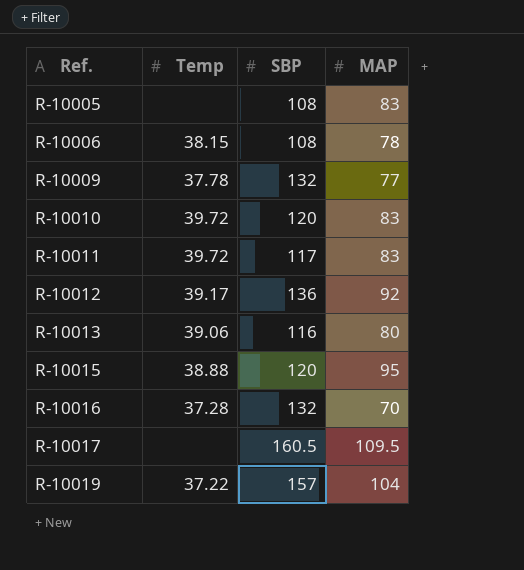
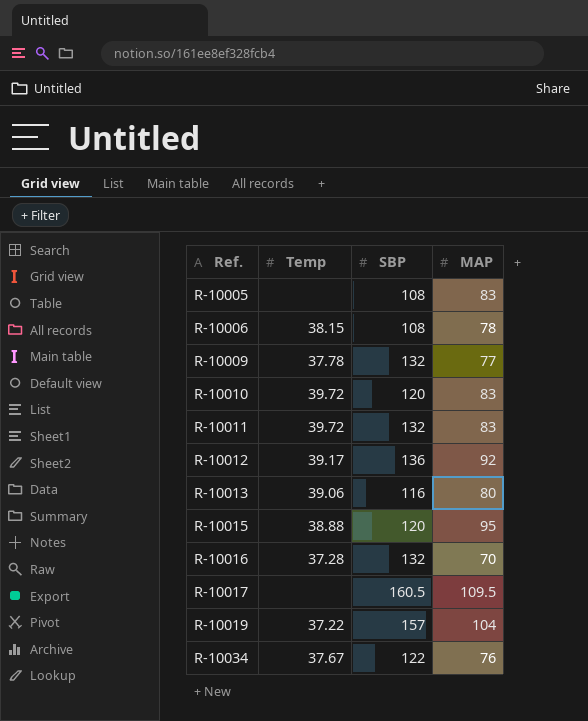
R-10011 | SBP: 117 -> 132
row R-10034: none -> 37.67 | 122 | 76

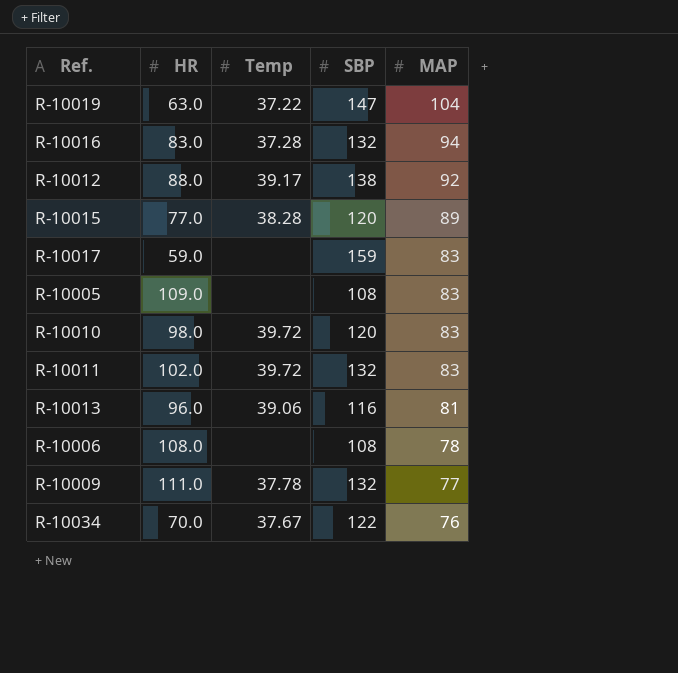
row order: Ref. ascending -> MAP descending
column HR | position: none -> 2
R-10019 | SBP: 157 -> 147
R-10016 | MAP: 70 -> 94
R-10012 | SBP: 136 -> 138
R-10015 | Temp: 38.88 -> 38.28
R-10015 | MAP: 95 -> 89
R-10017 | SBP: 160.5 -> 159
R-10017 | MAP: 109.5 -> 83
R-10013 | MAP: 80 -> 81
R-10006 | Temp: 38.15 -> none

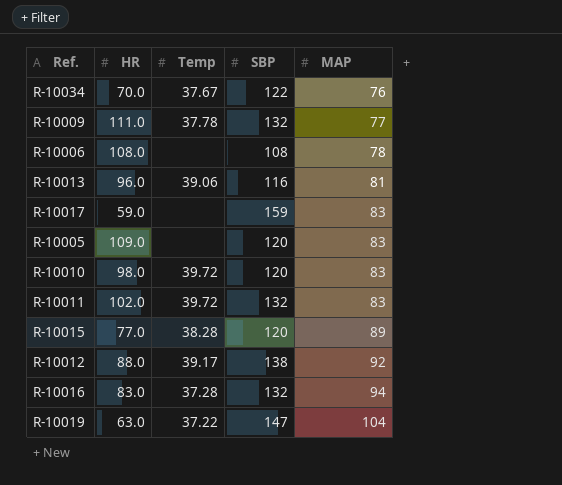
row order: MAP descending -> MAP ascending
R-10005 | SBP: 108 -> 120

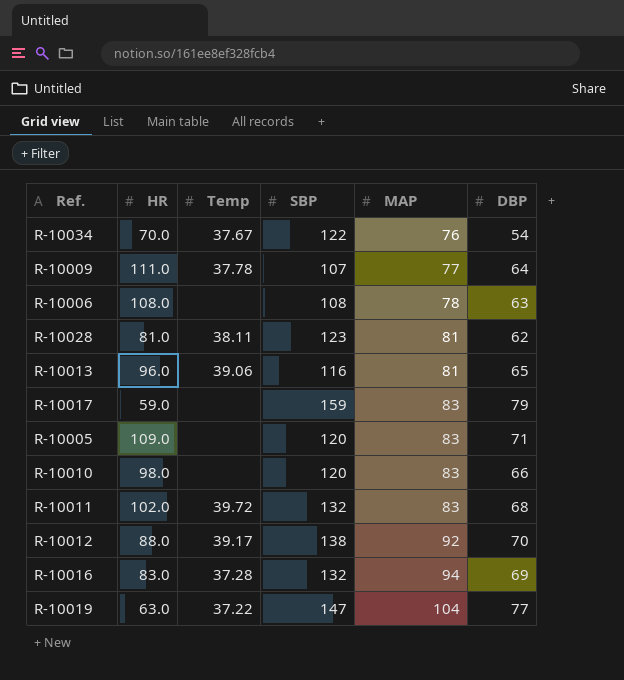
column DBP | position: none -> 6
row R-10015: 77.0 | 38.28 | 120 | 89 -> none
R-10009 | SBP: 132 -> 107
row R-10028: none -> 81.0 | 38.11 | 123 | 81 | 62
R-10010 | Temp: 39.72 -> none

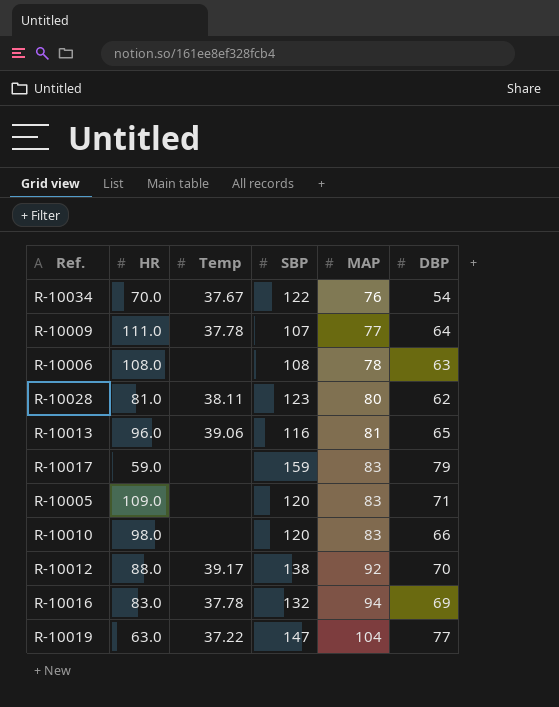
row R-10011: 102.0 | 39.72 | 132 | 83 | 68 -> none
R-10028 | MAP: 81 -> 80
R-10016 | Temp: 37.28 -> 37.78

